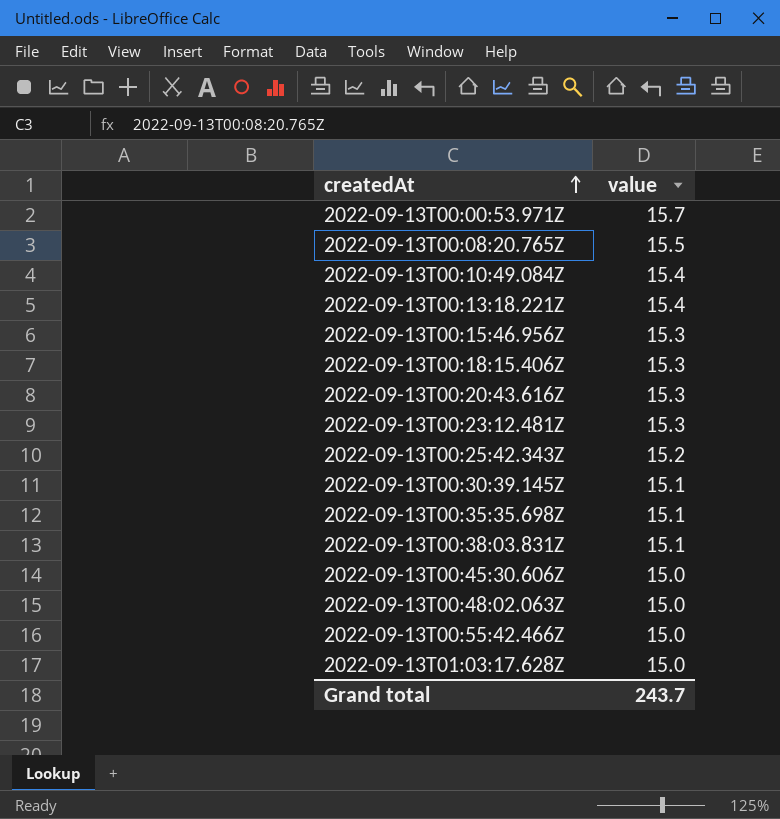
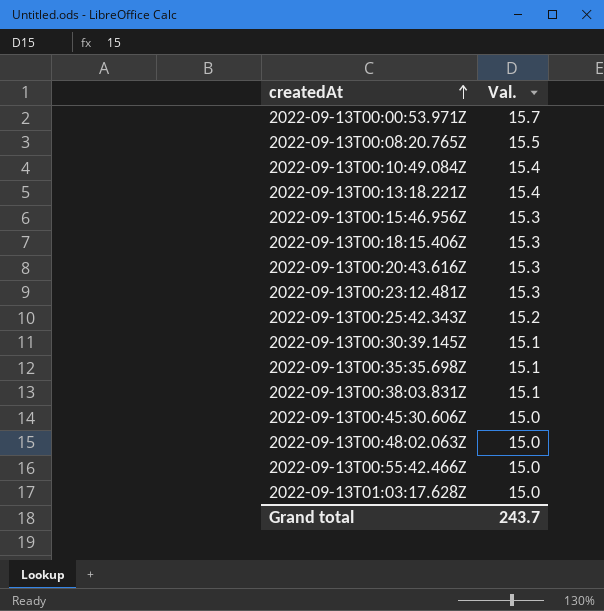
column name: value -> Val.

